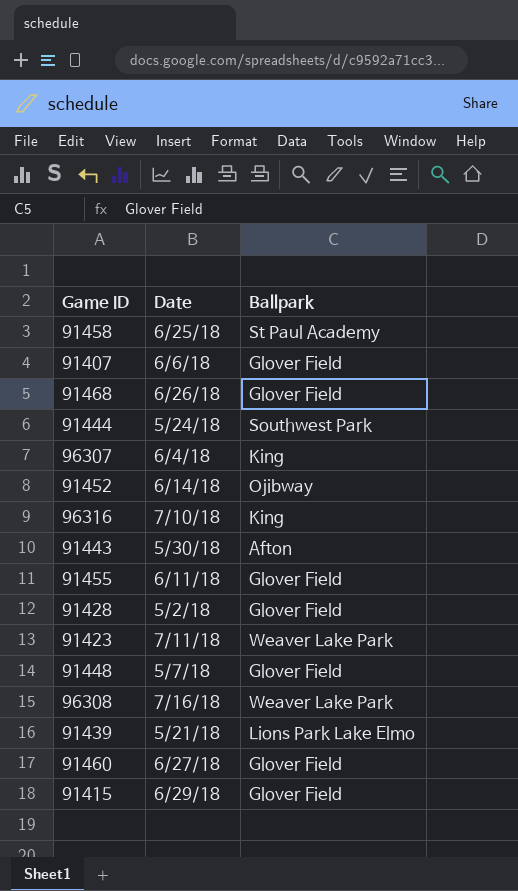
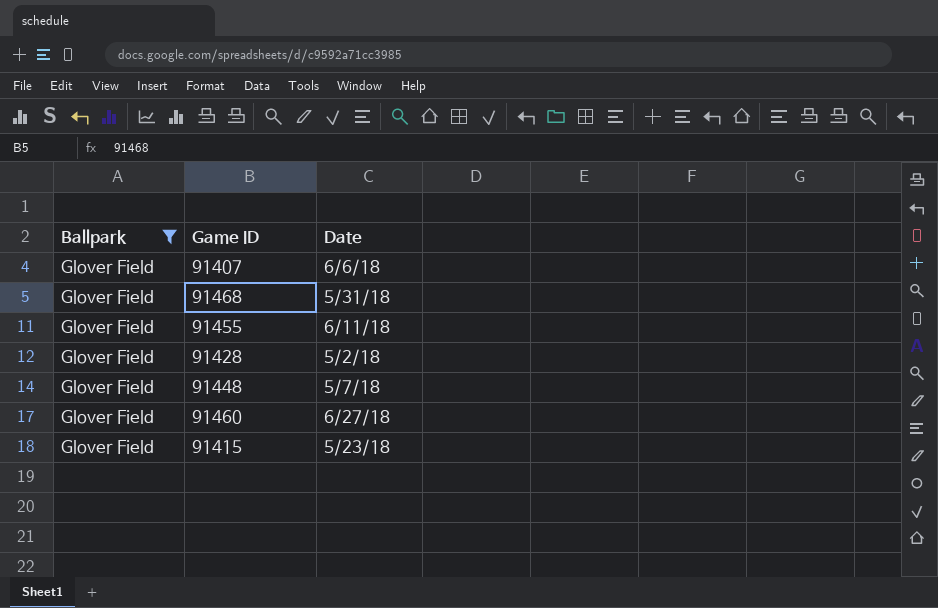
filter: none -> Ballpark = Glover Field
column Ballpark | position: 3 -> 1
91468 | Date: 6/26/18 -> 5/31/18
91415 | Date: 6/29/18 -> 5/23/18

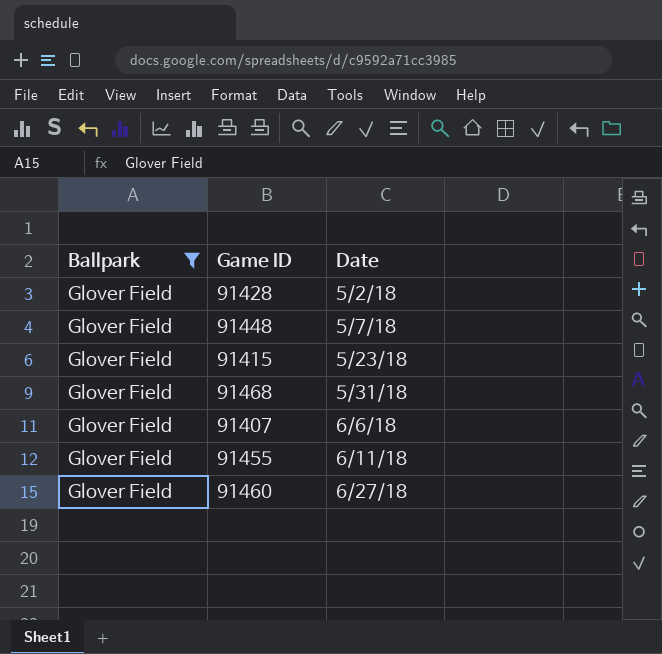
row order: none -> Date ascending

